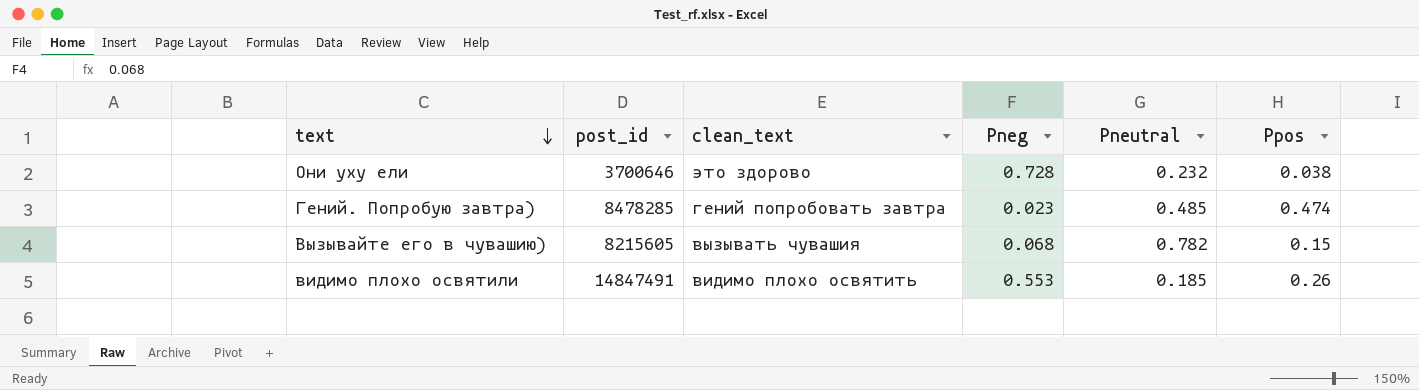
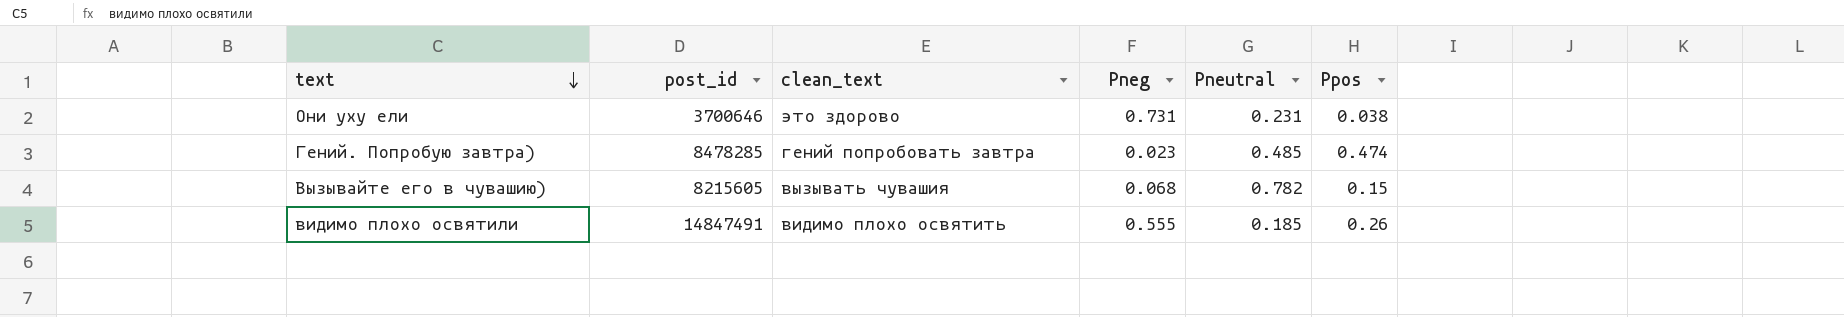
Они уху ели | Pneg: 0.728 -> 0.731
Они уху ели | Pneutral: 0.232 -> 0.231
видимо плохо освятили | Pneg: 0.553 -> 0.555

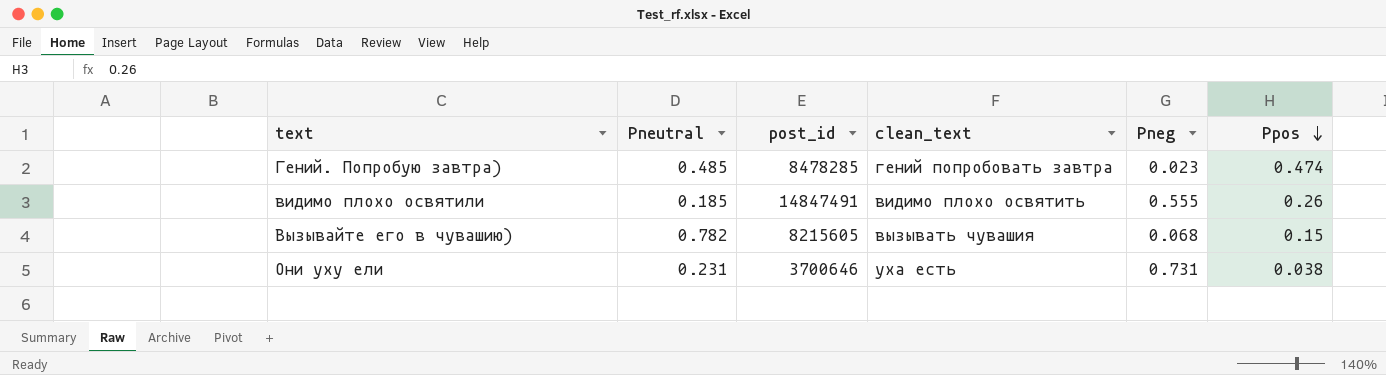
row order: text descending -> Ppos descending
column Pneutral | position: 5 -> 2
Они уху ели | clean_text: это здорово -> уха есть

